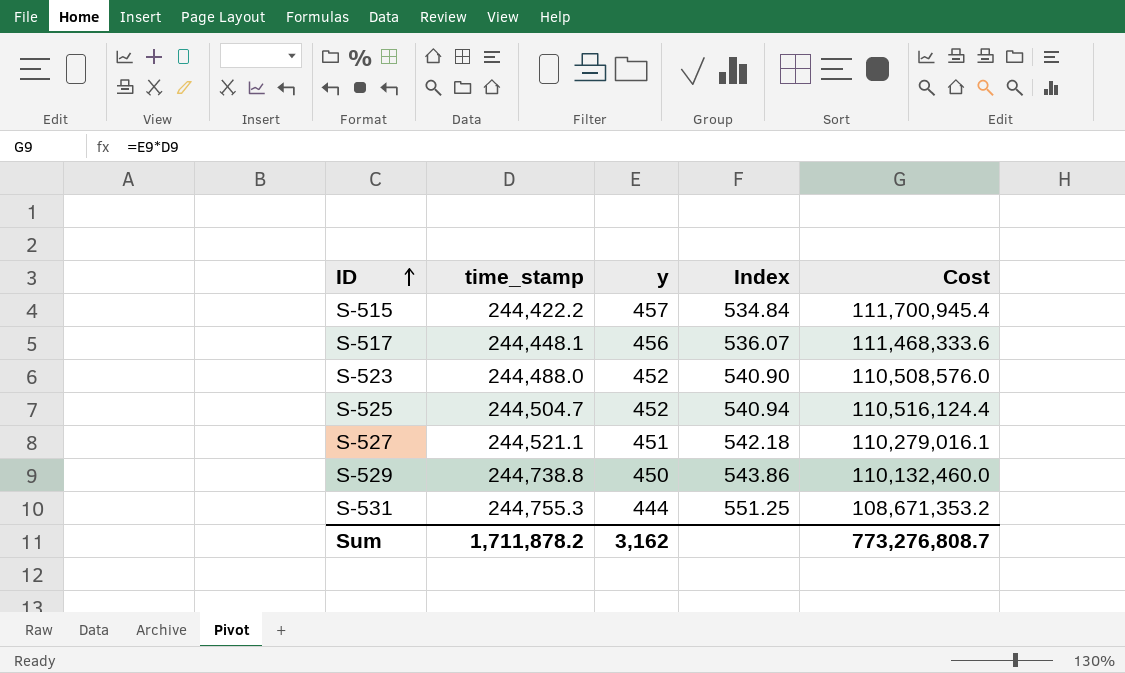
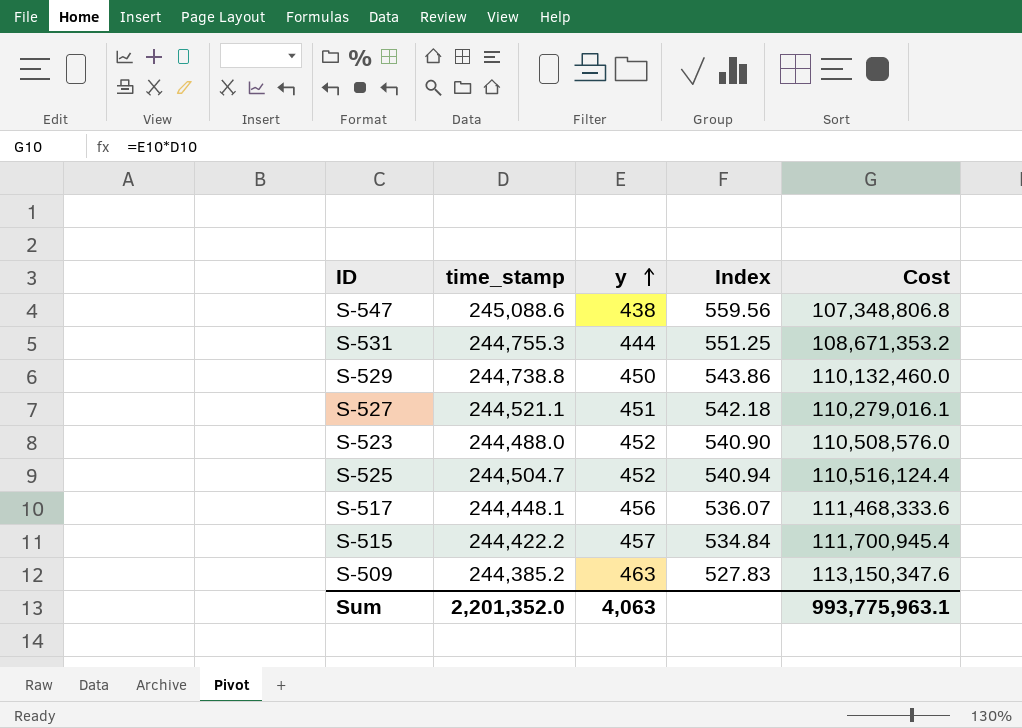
row order: ID ascending -> y ascending
row S-547: none -> 245,088.6 | 438 | 559.56 | 107,348,806.8
row S-509: none -> 244,385.2 | 463 | 527.83 | 113,150,347.6
Sum | time_stamp: 1,711,878.2 -> 2,201,352.0
Sum | y: 3,162 -> 4,063
Sum | Cost: 773,276,808.7 -> 993,775,963.1

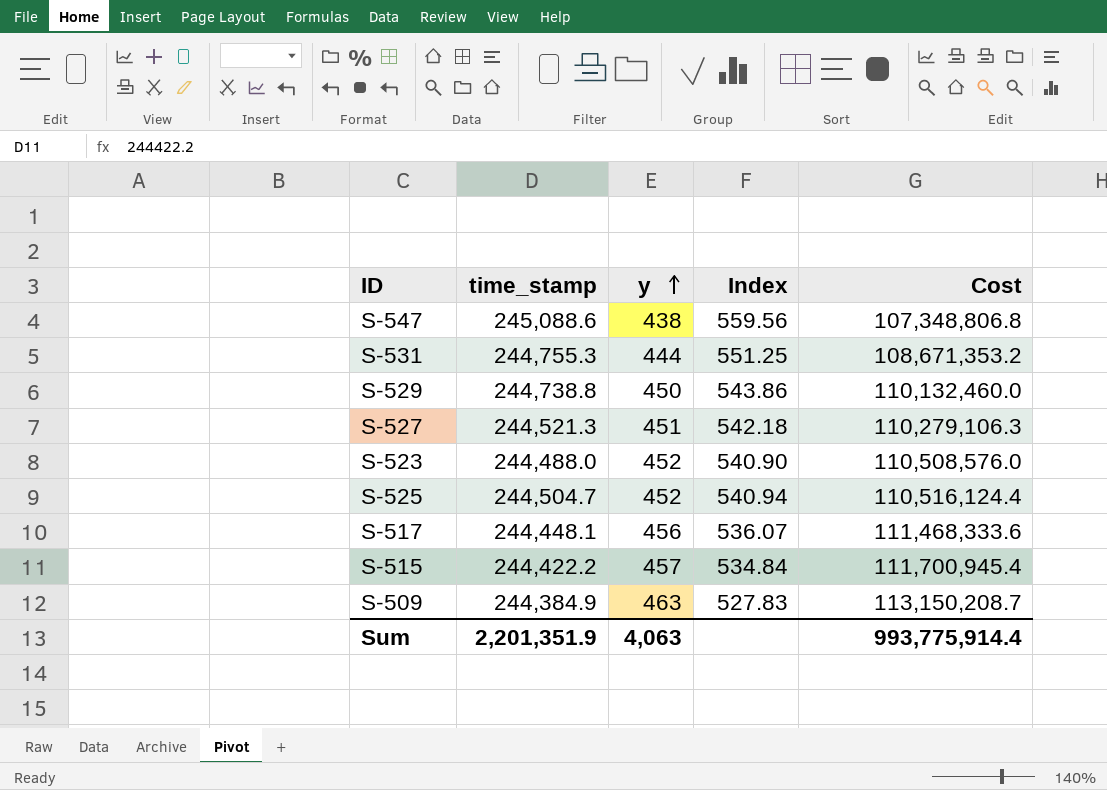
S-527 | time_stamp: 244,521.1 -> 244,521.3
S-527 | Cost: 110,279,016.1 -> 110,279,106.3
S-509 | time_stamp: 244,385.2 -> 244,384.9
S-509 | Cost: 113,150,347.6 -> 113,150,208.7
Sum | time_stamp: 2,201,352.0 -> 2,201,351.9
Sum | Cost: 993,775,963.1 -> 993,775,914.4

